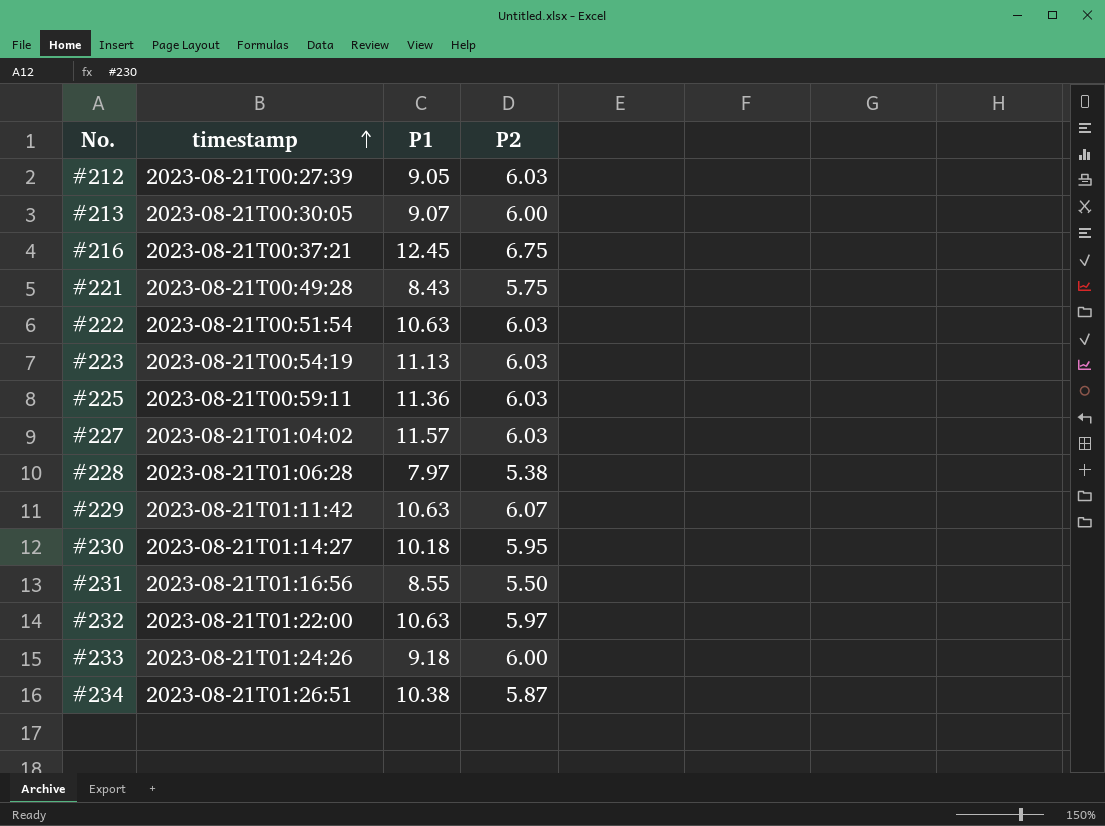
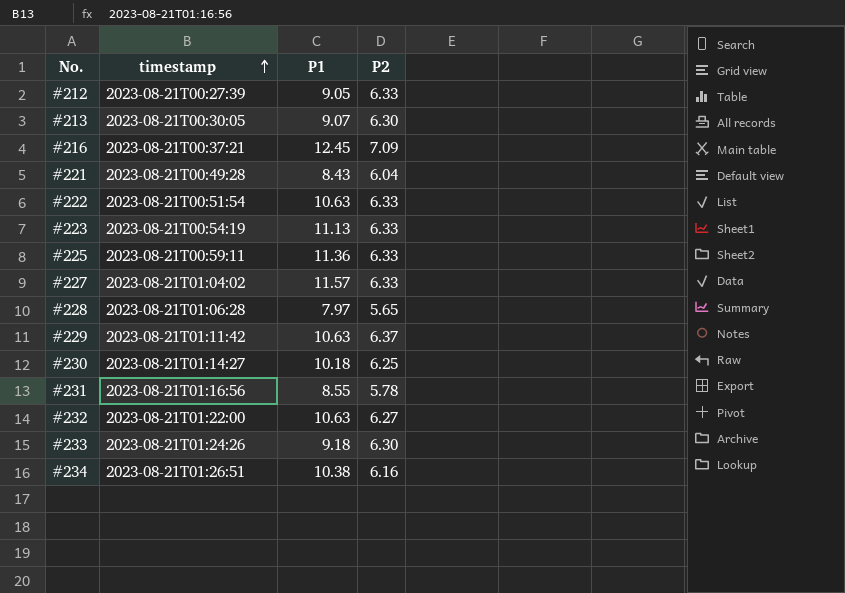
#212 | P2: 6.03 -> 6.33
#213 | P2: 6.00 -> 6.30
#216 | P2: 6.75 -> 7.09
#221 | P2: 5.75 -> 6.04
#222 | P2: 6.03 -> 6.33
#223 | P2: 6.03 -> 6.33
#225 | P2: 6.03 -> 6.33
#227 | P2: 6.03 -> 6.33
#228 | P2: 5.38 -> 5.65
#229 | P2: 6.07 -> 6.37
#230 | P2: 5.95 -> 6.25
#231 | P2: 5.50 -> 5.78
#232 | P2: 5.97 -> 6.27
#233 | P2: 6.00 -> 6.30
#234 | P2: 5.87 -> 6.16

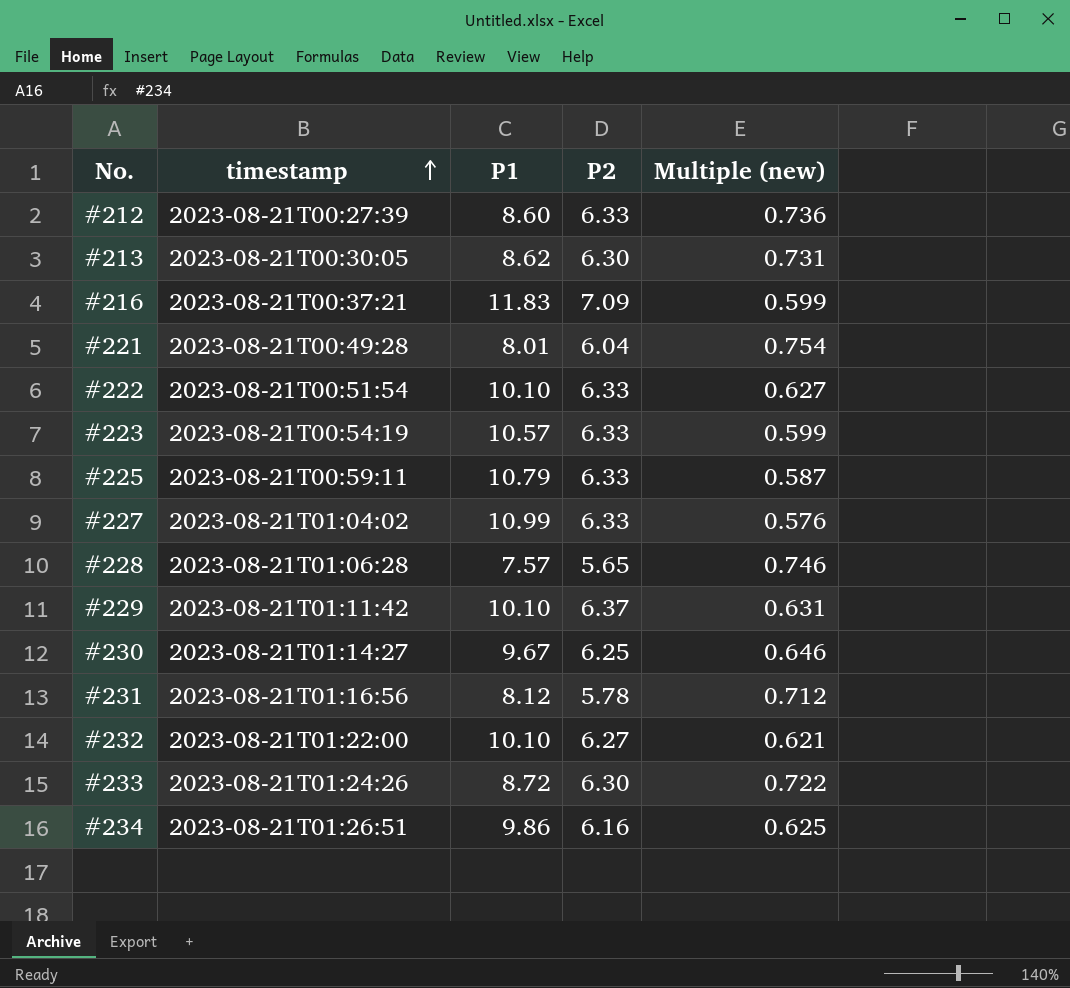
column Multiple (new) | formula: none -> [P2] / [P1]
#212 | P1: 9.05 -> 8.60
#213 | P1: 9.07 -> 8.62
#216 | P1: 12.45 -> 11.83
#221 | P1: 8.43 -> 8.01
#222 | P1: 10.63 -> 10.10
#223 | P1: 11.13 -> 10.57
#225 | P1: 11.36 -> 10.79
#227 | P1: 11.57 -> 10.99
#228 | P1: 7.97 -> 7.57
#229 | P1: 10.63 -> 10.10
#230 | P1: 10.18 -> 9.67
#231 | P1: 8.55 -> 8.12
#232 | P1: 10.63 -> 10.10
#233 | P1: 9.18 -> 8.72
#234 | P1: 10.38 -> 9.86

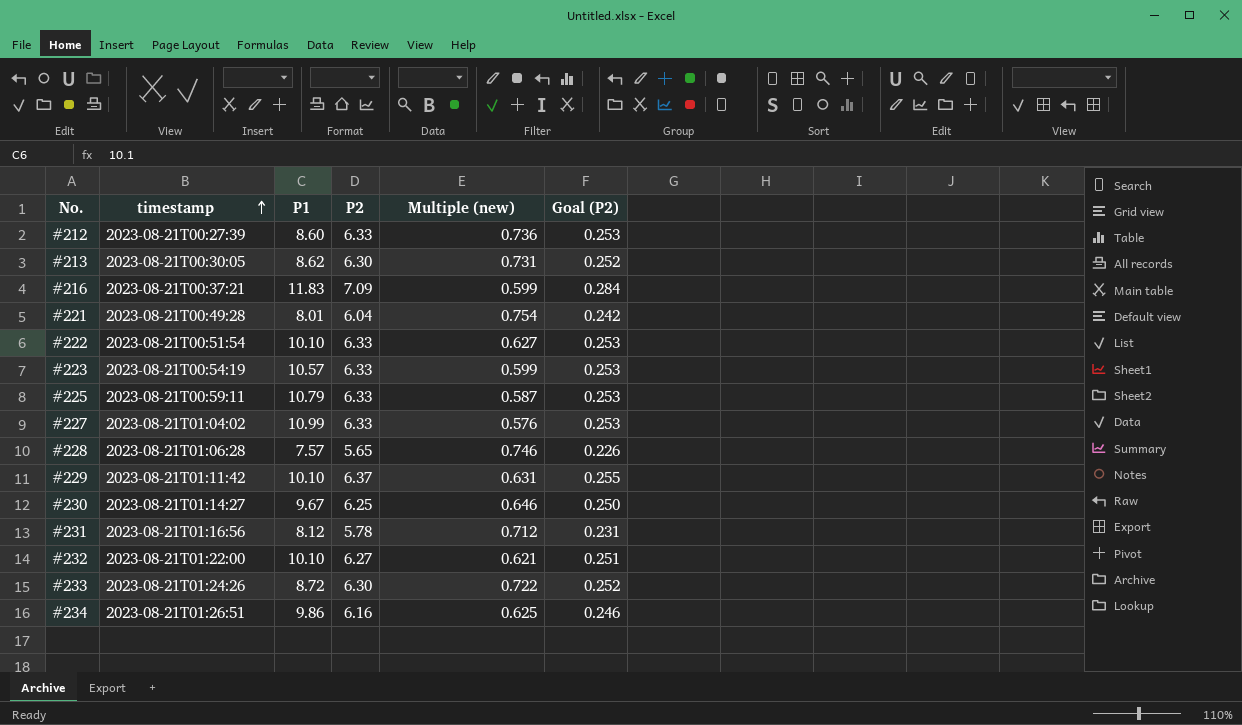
column Goal (P2) | formula: none -> [P2] * 0.04

